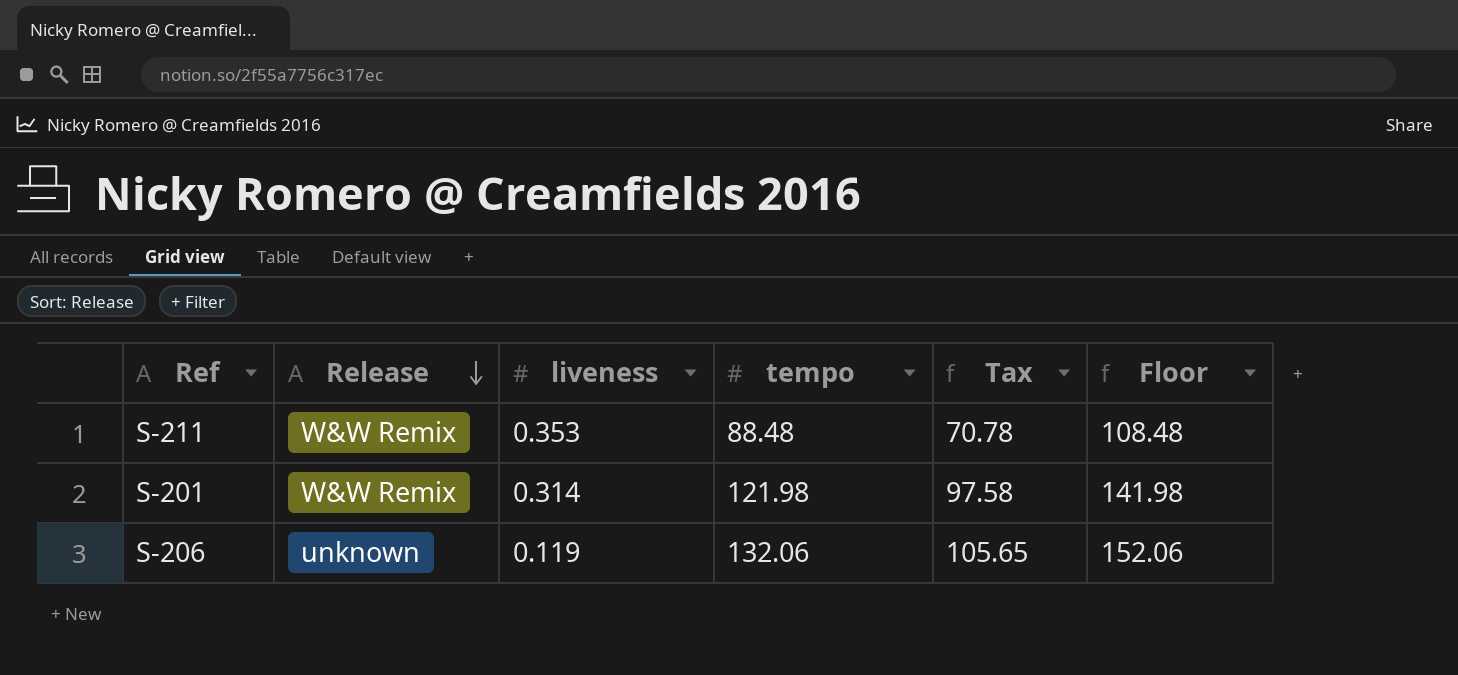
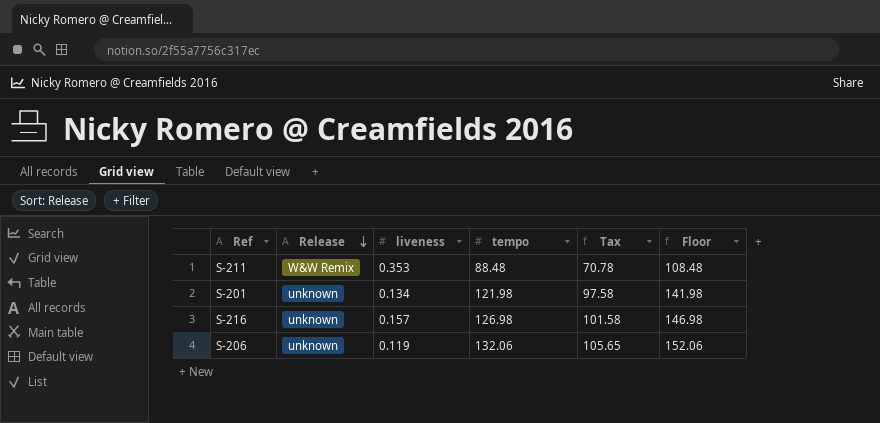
S-201 | Release: W&W Remix -> unknown
S-201 | liveness: 0.314 -> 0.134
row S-216: none -> unknown | 0.157 | 126.98 | 101.58 | 146.98

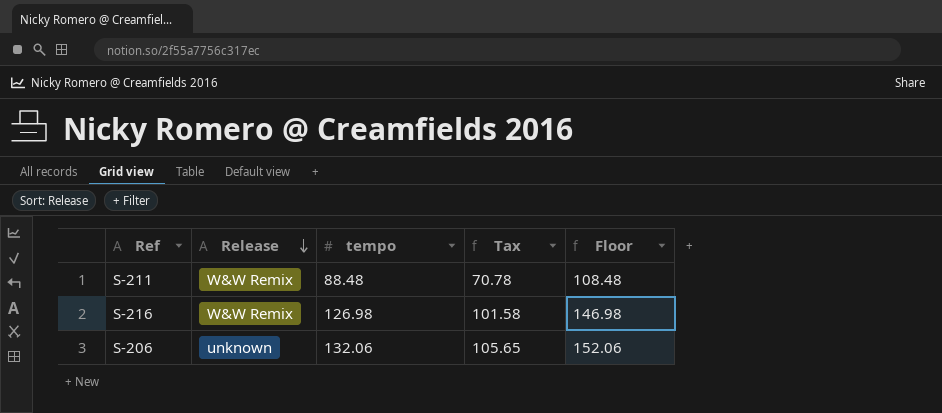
column liveness | position: 3 -> none
row S-201: unknown | 0.134 | 121.98 | 97.58 | 141.98 -> none
S-216 | Release: unknown -> W&W Remix

